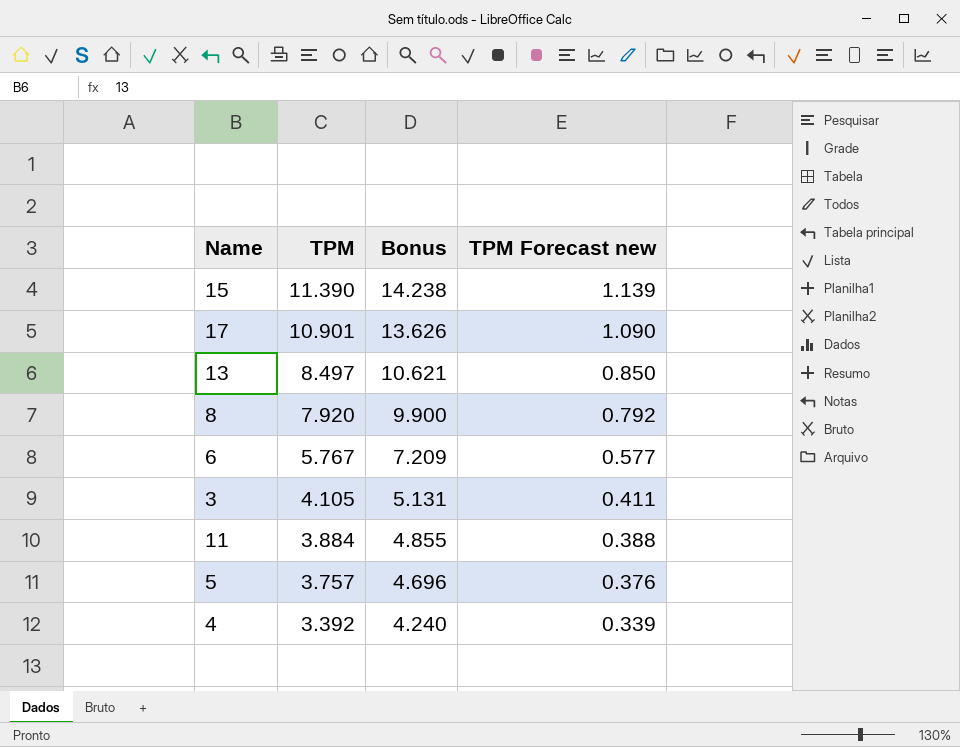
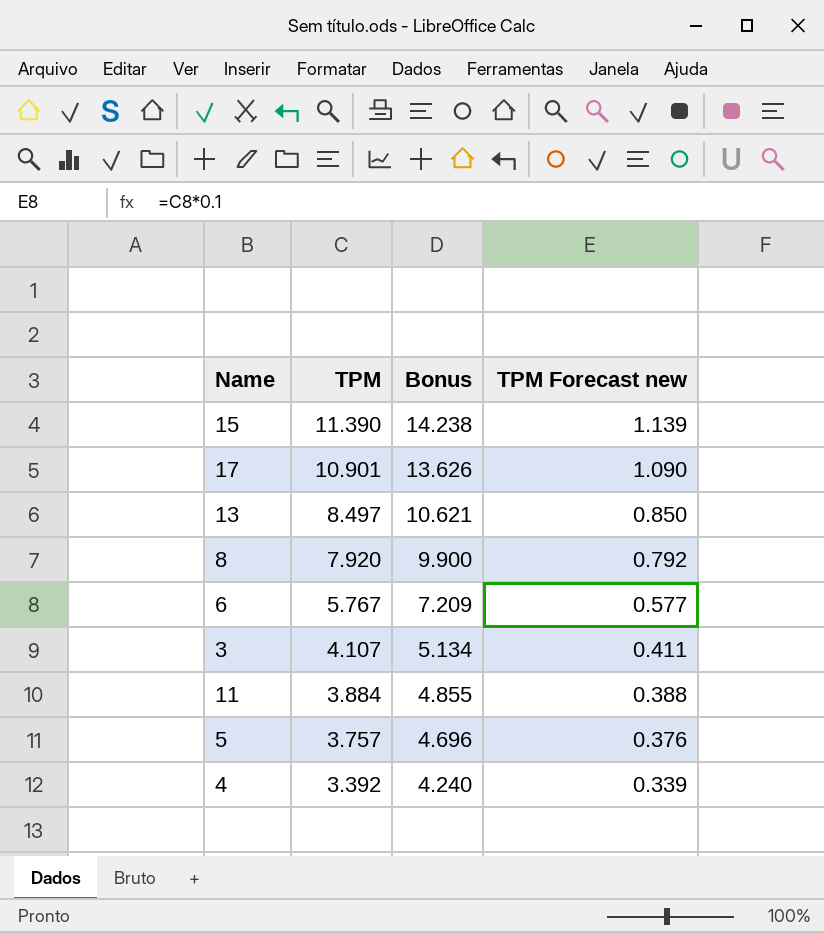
3 | TPM: 4.105 -> 4.107
3 | Bonus: 5.131 -> 5.134

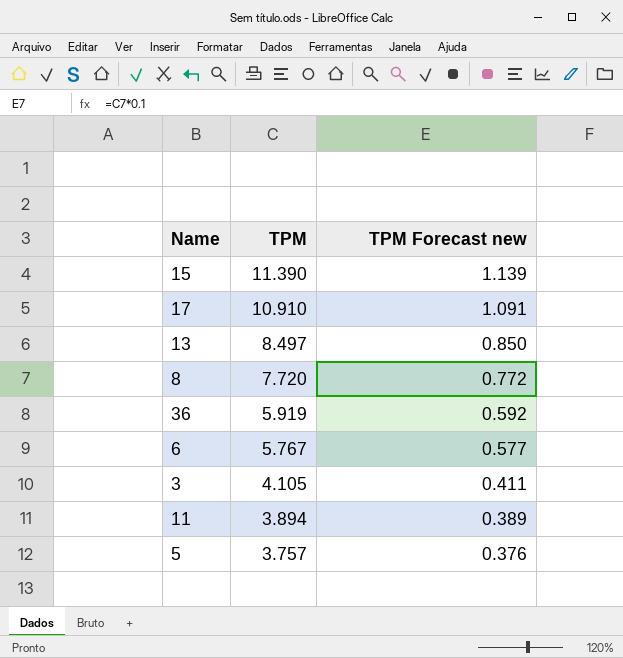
column Bonus | formula: [TPM] * 1.25 -> none
row 4: 3.392 | 4.240 | 0.339 -> none
17 | TPM: 10.901 -> 10.910
17 | TPM Forecast new: 1.090 -> 1.091
8 | TPM: 7.920 -> 7.720
8 | TPM Forecast new: 0.792 -> 0.772
row 36: none -> 5.919 | 0.592
3 | TPM: 4.107 -> 4.105
11 | TPM: 3.884 -> 3.894
11 | TPM Forecast new: 0.388 -> 0.389

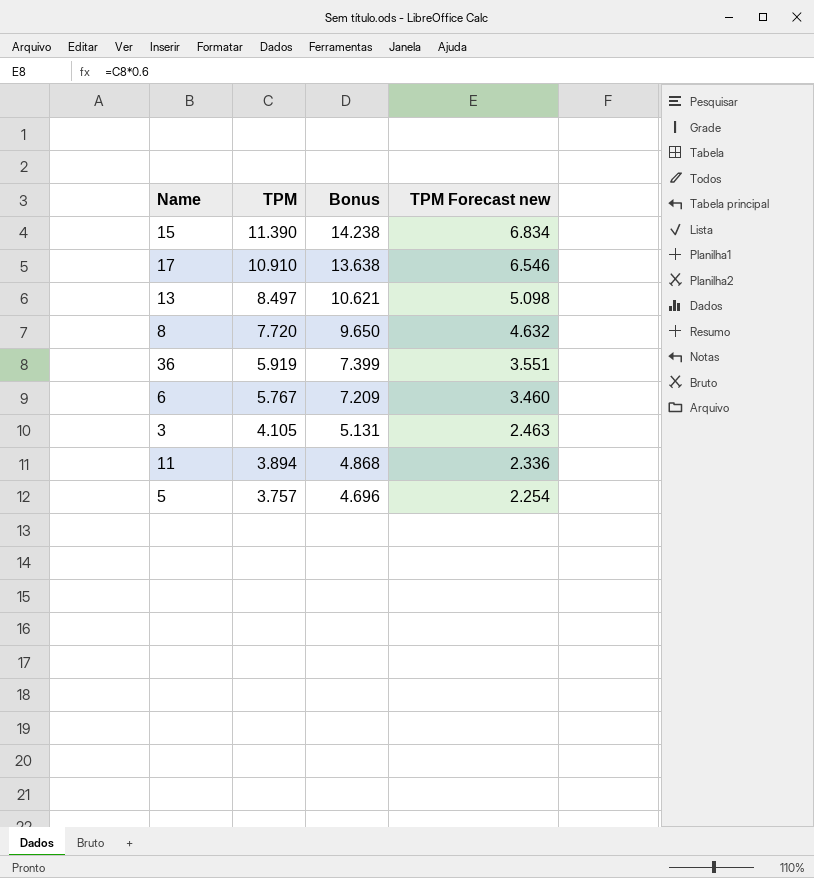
column Bonus | formula: none -> [TPM] * 1.25
column TPM Forecast new | formula: [TPM] * 0.1 -> [TPM] * 0.6

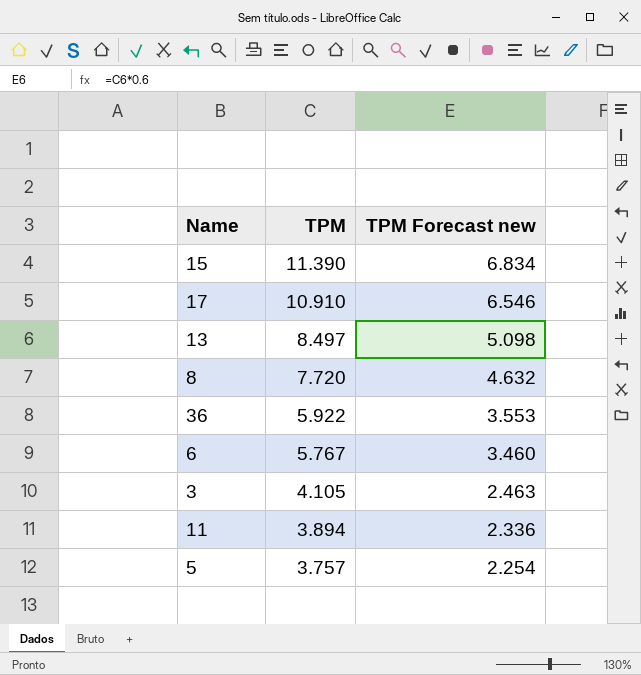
column Bonus | formula: [TPM] * 1.25 -> none
36 | TPM: 5.919 -> 5.922
36 | TPM Forecast new: 3.551 -> 3.553

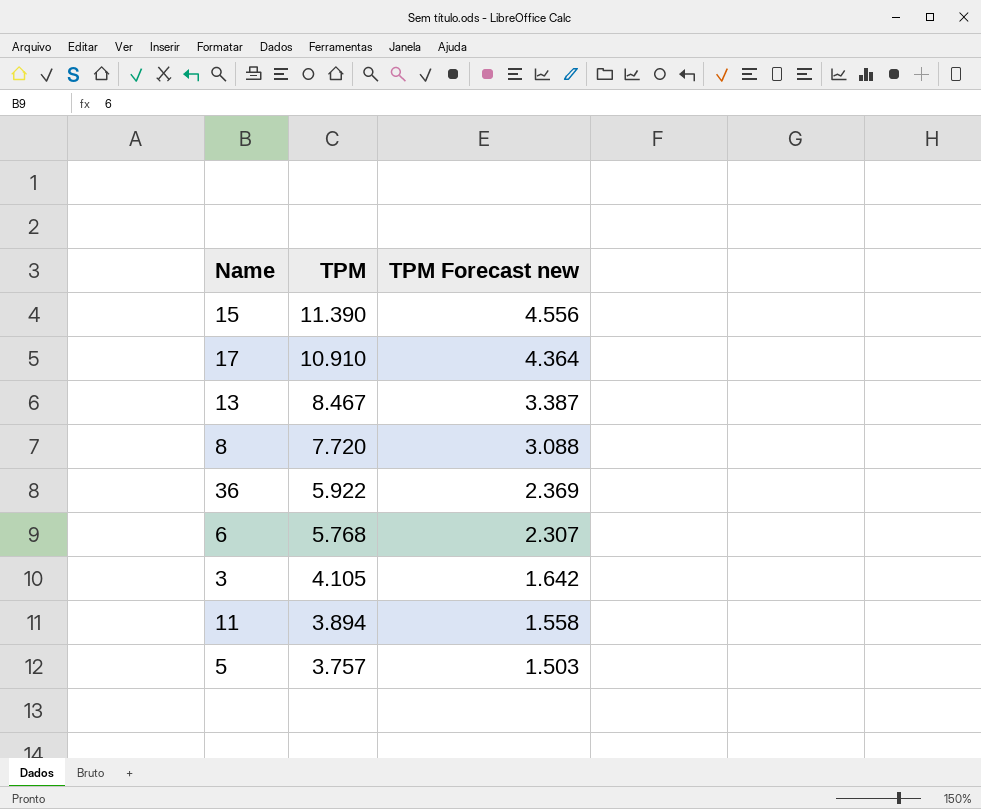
column TPM Forecast new | formula: [TPM] * 0.6 -> [TPM] * 0.4
13 | TPM: 8.497 -> 8.467
6 | TPM: 5.767 -> 5.768

